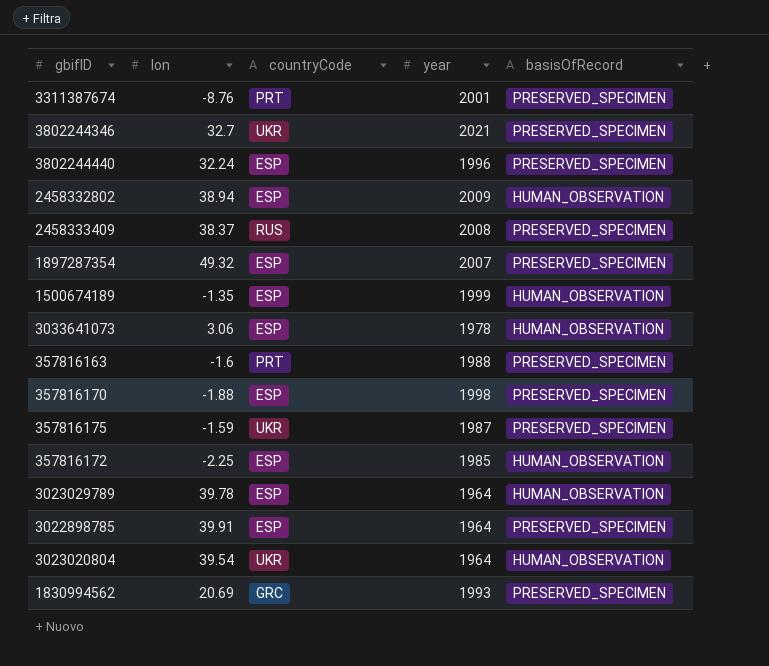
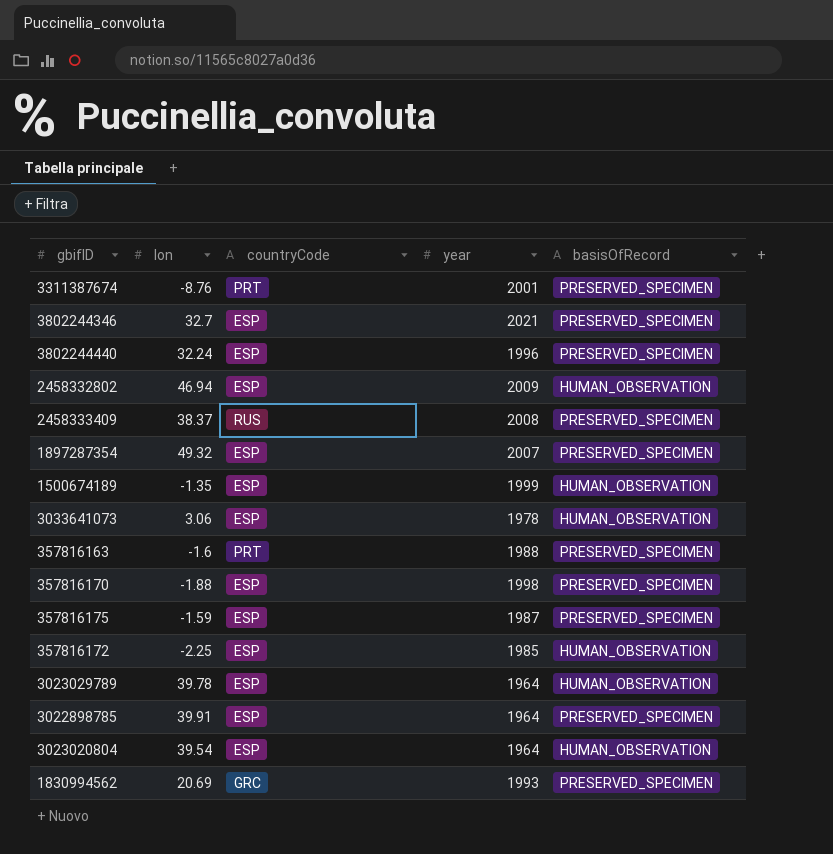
3802244346 | countryCode: UKR -> ESP
2458332802 | lon: 38.94 -> 46.94
357816175 | countryCode: UKR -> ESP
3023020804 | countryCode: UKR -> ESP

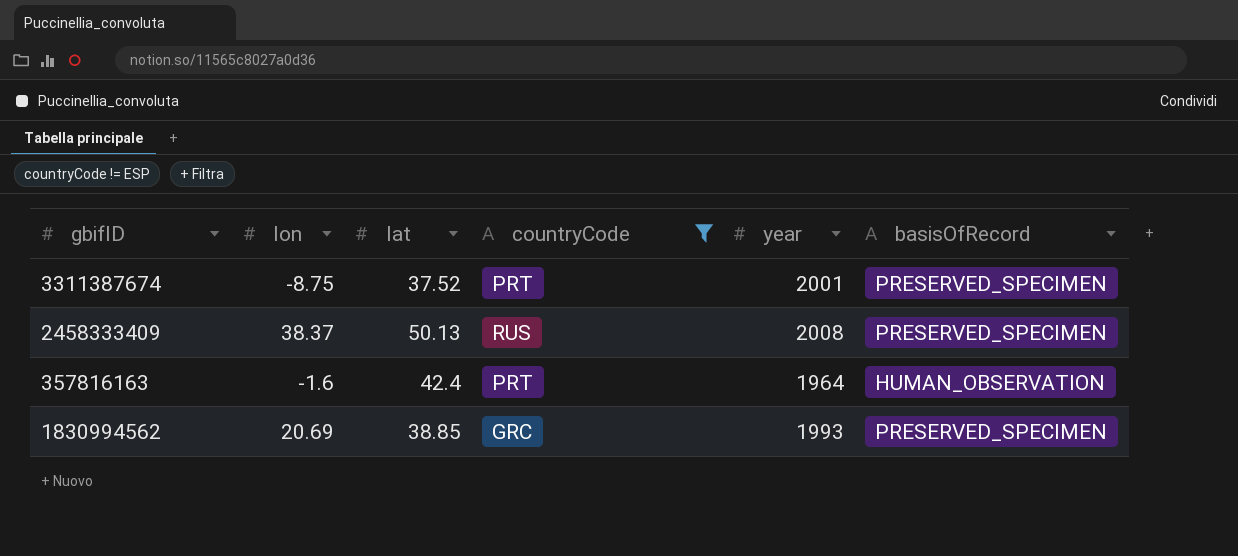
filter: none -> countryCode != ESP
column lat | position: none -> 3
3311387674 | lon: -8.76 -> -8.75
357816163 | year: 1988 -> 1964
357816163 | basisOfRecord: PRESERVED_SPECIMEN -> HUMAN_OBSERVATION

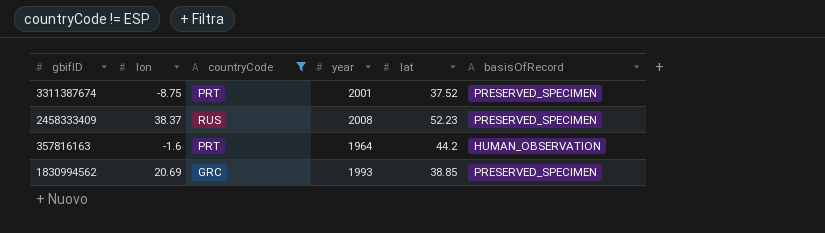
column lat | position: 3 -> 5
2458333409 | lat: 50.13 -> 52.23
357816163 | lat: 42.4 -> 44.2

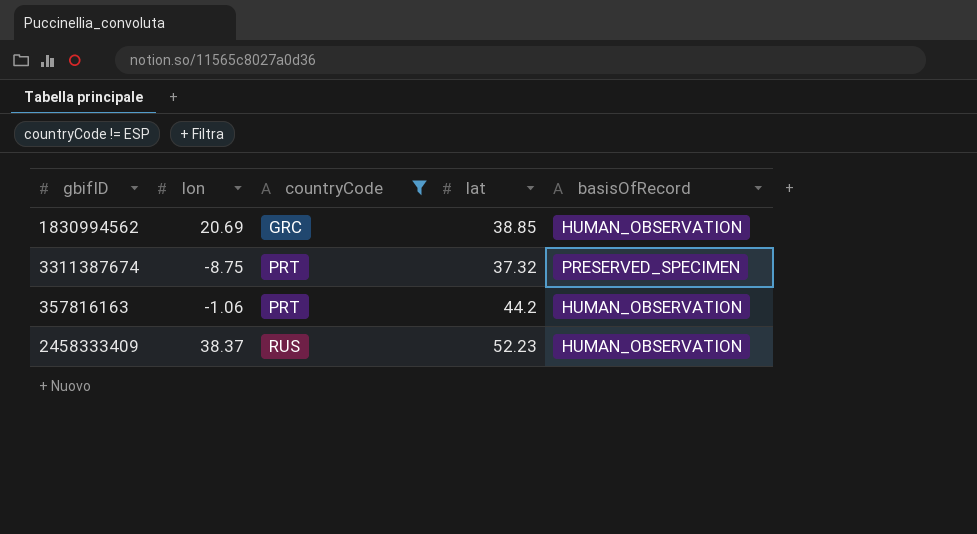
row order: none -> countryCode ascending
column year | position: 4 -> none
1830994562 | basisOfRecord: PRESERVED_SPECIMEN -> HUMAN_OBSERVATION
3311387674 | lat: 37.52 -> 37.32
357816163 | lon: -1.6 -> -1.06
2458333409 | basisOfRecord: PRESERVED_SPECIMEN -> HUMAN_OBSERVATION

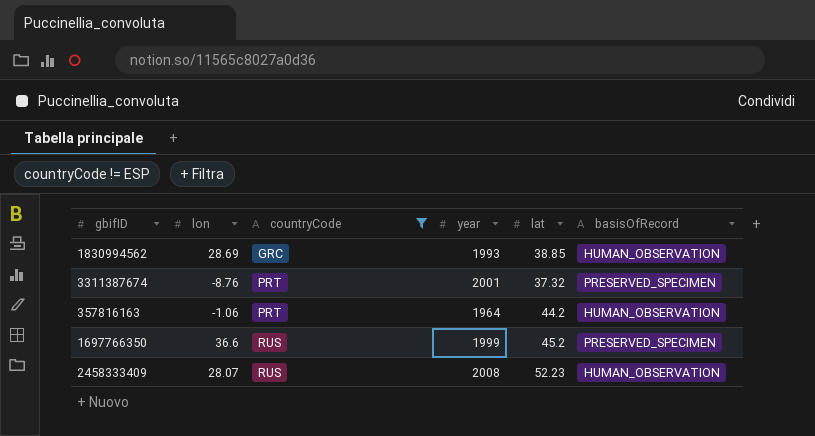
column year | position: none -> 4
1830994562 | lon: 20.69 -> 28.69
3311387674 | lon: -8.75 -> -8.76
row 1697766350: none -> 36.6 | RUS | 1999 | 45.2 | PRESERVED_SPECIMEN
2458333409 | lon: 38.37 -> 28.07

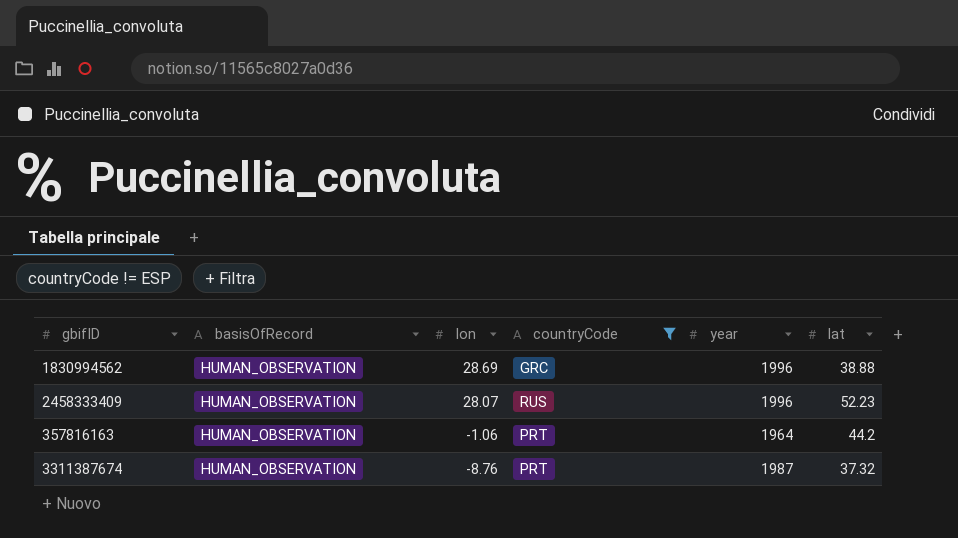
row order: countryCode ascending -> lon descending
column basisOfRecord | position: 6 -> 2
row 1697766350: 36.6 | RUS | 1999 | 45.2 | PRESERVED_SPECIMEN -> none
1830994562 | year: 1993 -> 1996
1830994562 | lat: 38.85 -> 38.88
2458333409 | year: 2008 -> 1996
3311387674 | basisOfRecord: PRESERVED_SPECIMEN -> HUMAN_OBSERVATION
3311387674 | year: 2001 -> 1987

